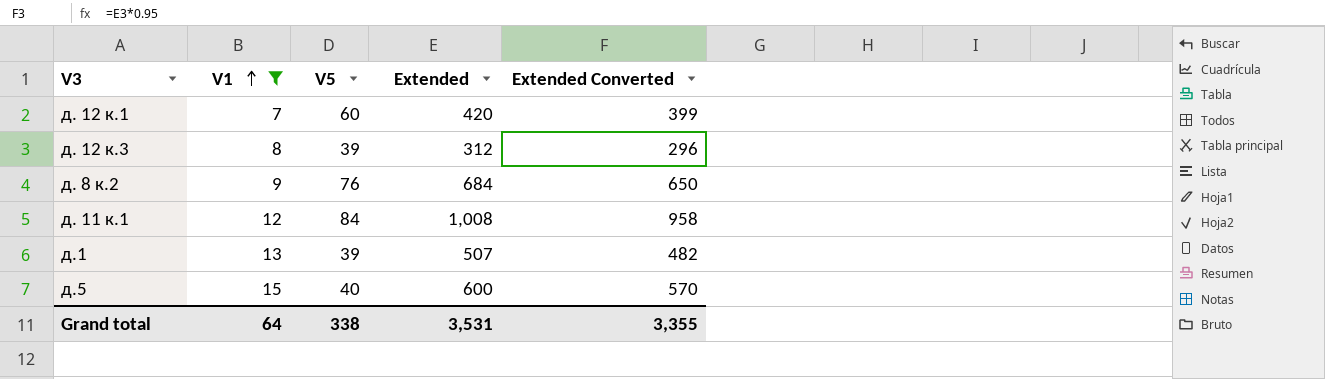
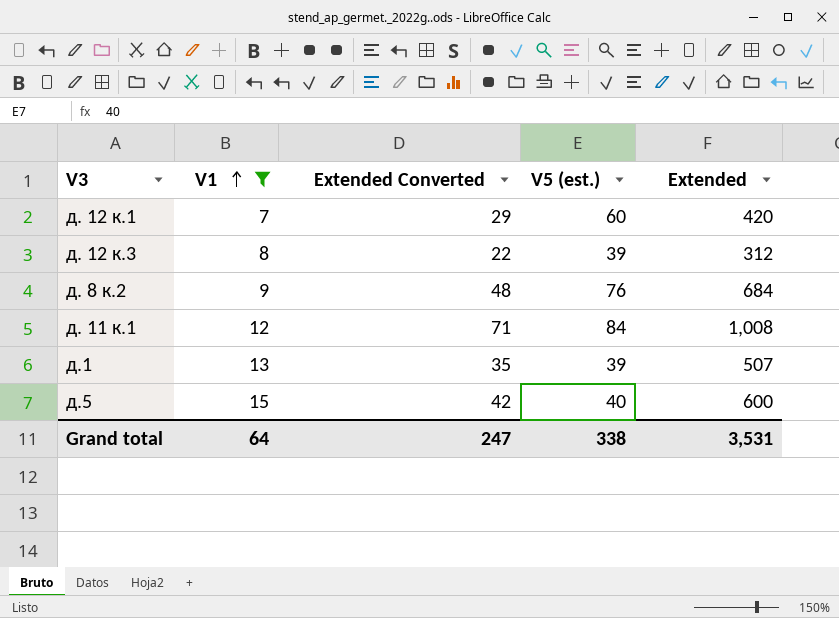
column Extended Converted | formula: [Extended] * 0.95 -> [Extended] * 0.07
column Extended Converted | position: 5 -> 3
column name: V5 -> V5 (est.)
Grand total | Extended Converted: 3,355 -> 247

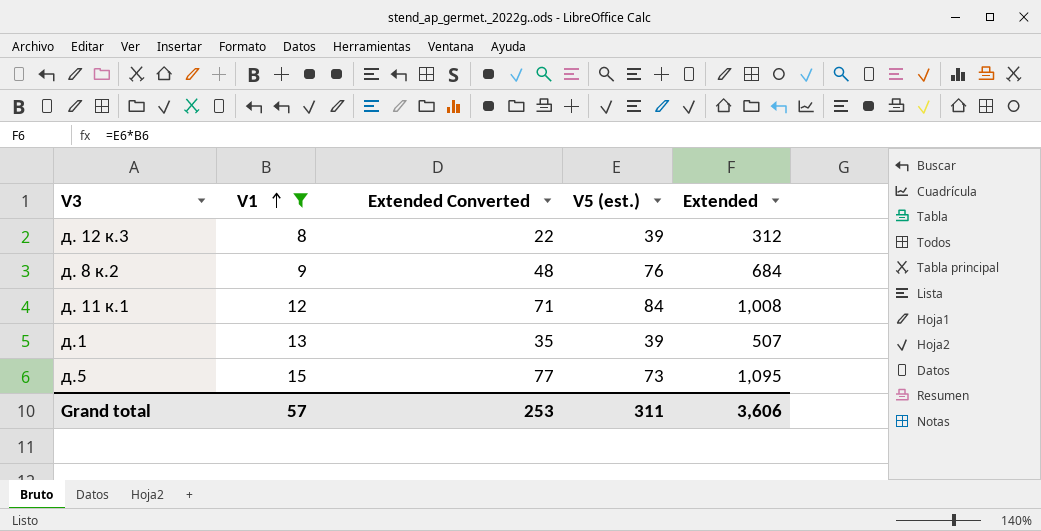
row д. 12 к.1: 7 | 29 | 60 | 420 -> none
д.5 | Extended Converted: 42 -> 77
д.5 | V5 (est.): 40 -> 73
д.5 | Extended: 600 -> 1,095
Grand total | V1: 64 -> 57
Grand total | Extended Converted: 247 -> 253
Grand total | V5 (est.): 338 -> 311
Grand total | Extended: 3,531 -> 3,606

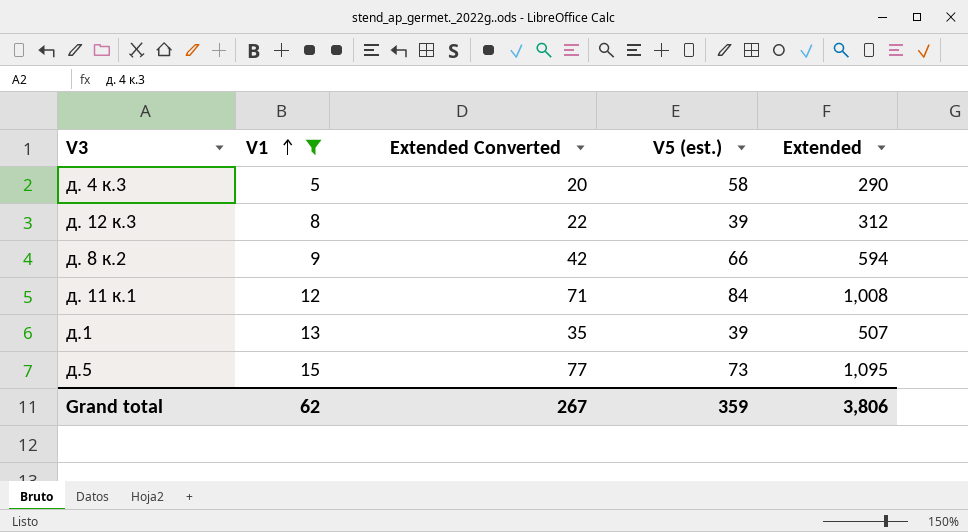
row д. 4 к.3: none -> 5 | 20 | 58 | 290
д. 8 к.2 | Extended Converted: 48 -> 42
д. 8 к.2 | V5 (est.): 76 -> 66
д. 8 к.2 | Extended: 684 -> 594
Grand total | V1: 57 -> 62
Grand total | Extended Converted: 253 -> 267
Grand total | V5 (est.): 311 -> 359
Grand total | Extended: 3,606 -> 3,806

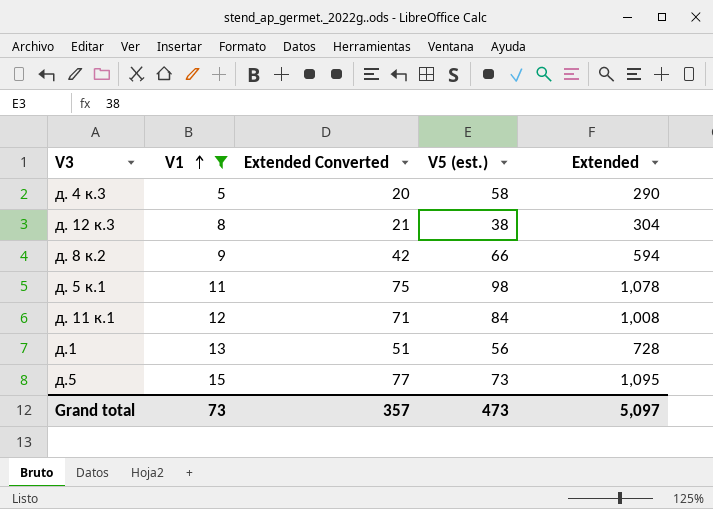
д. 12 к.3 | Extended Converted: 22 -> 21
д. 12 к.3 | V5 (est.): 39 -> 38
д. 12 к.3 | Extended: 312 -> 304
row д. 5 к.1: none -> 11 | 75 | 98 | 1,078
д.1 | Extended Converted: 35 -> 51
д.1 | V5 (est.): 39 -> 56
д.1 | Extended: 507 -> 728
Grand total | V1: 62 -> 73
Grand total | Extended Converted: 267 -> 357
Grand total | V5 (est.): 359 -> 473
Grand total | Extended: 3,806 -> 5,097

